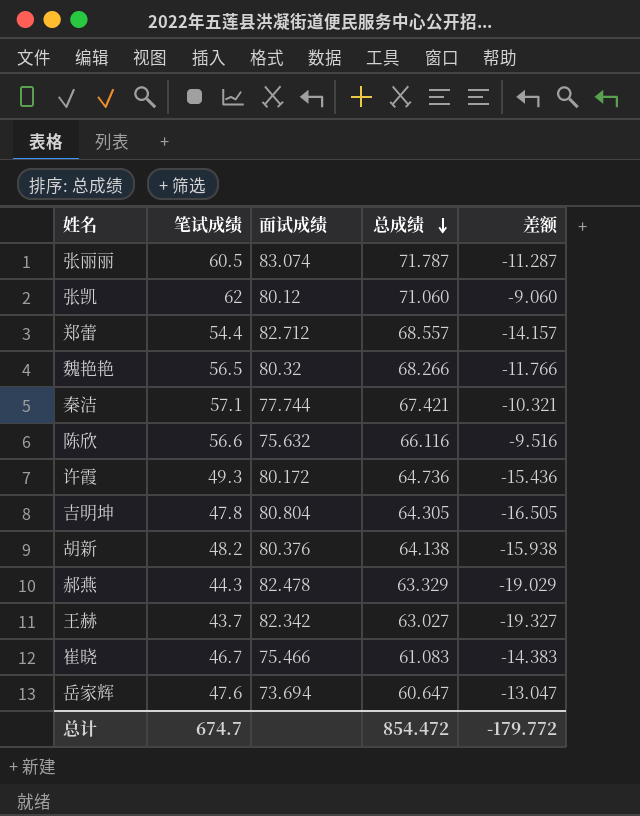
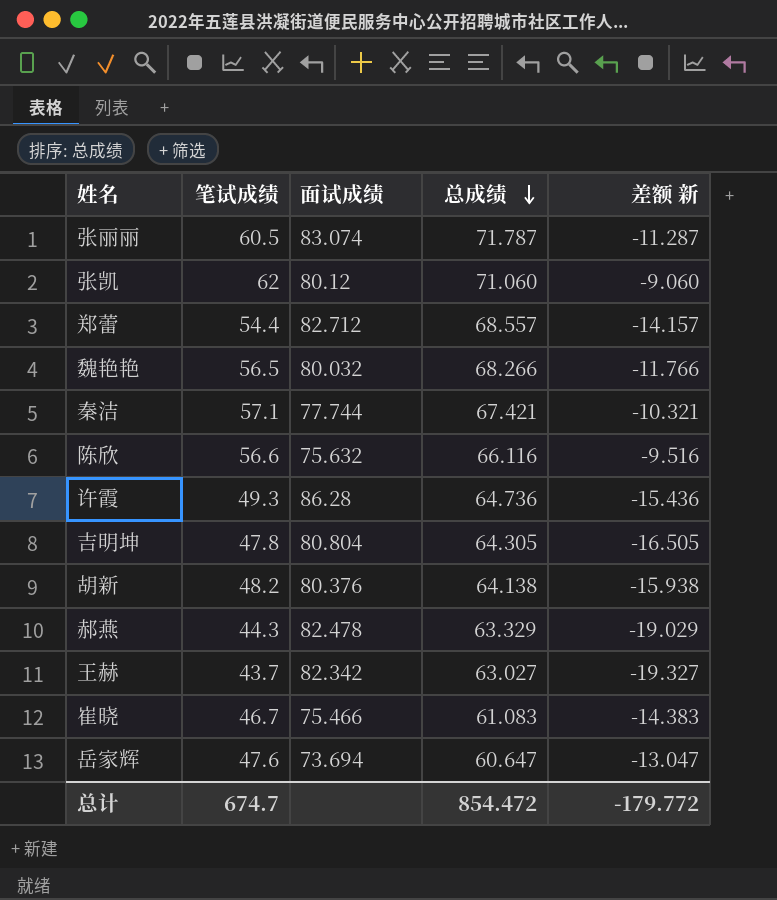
column name: 差额 -> 差额 新
魏艳艳 | 面试成绩: 80.32 -> 80.032
许霞 | 面试成绩: 80.172 -> 86.28

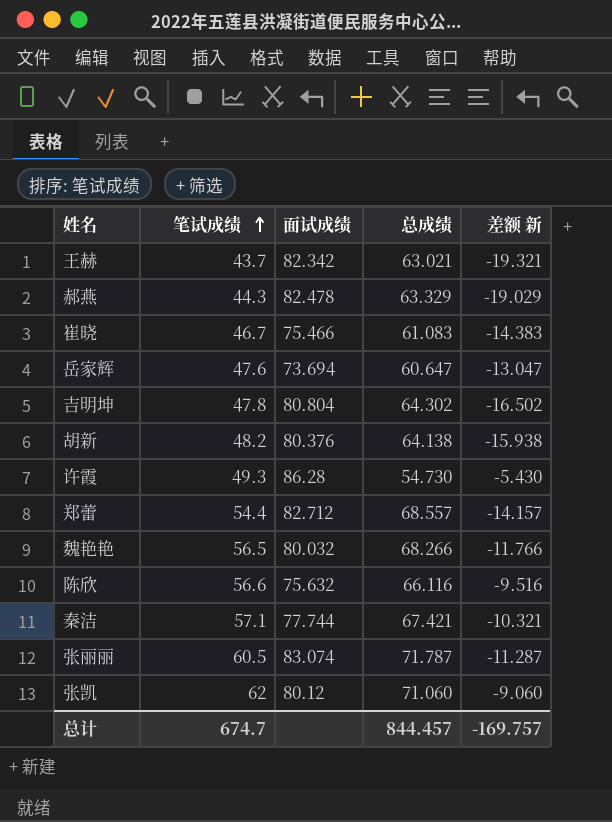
row order: 总成绩 descending -> 笔试成绩 ascending
王赫 | 总成绩: 63.027 -> 63.021
王赫 | 差额 新: -19.327 -> -19.321
吉明坤 | 总成绩: 64.305 -> 64.302
吉明坤 | 差额 新: -16.505 -> -16.502
许霞 | 总成绩: 64.736 -> 54.730
许霞 | 差额 新: -15.436 -> -5.430
总计 | 总成绩: 854.472 -> 844.457
总计 | 差额 新: -179.772 -> -169.757

